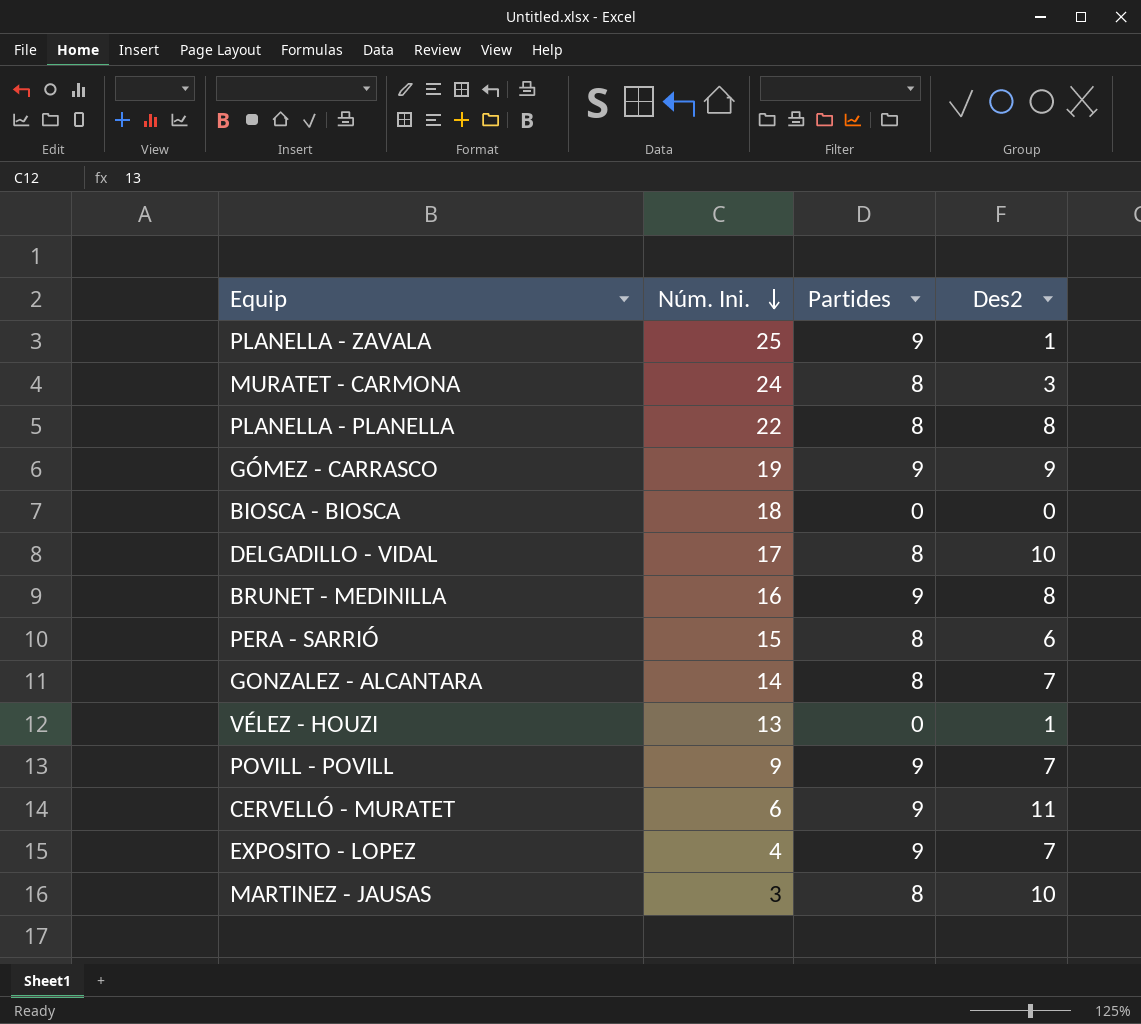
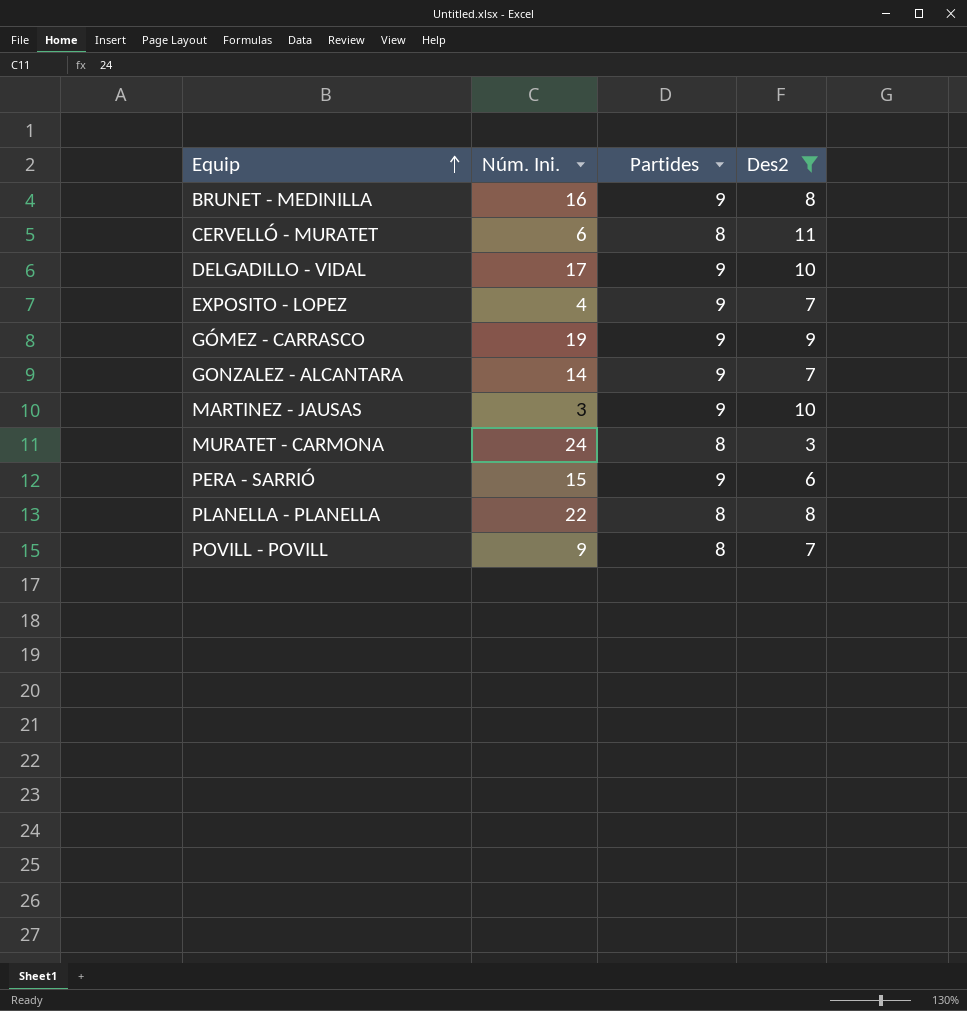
filter: none -> Des2 >= 3
row order: Núm. Ini. descending -> Equip ascending
CERVELLÓ - MURATET | Partides: 9 -> 8
DELGADILLO - VIDAL | Partides: 8 -> 9
GONZALEZ - ALCANTARA | Partides: 8 -> 9
MARTINEZ - JAUSAS | Partides: 8 -> 9
PERA - SARRIÓ | Partides: 8 -> 9
POVILL - POVILL | Partides: 9 -> 8

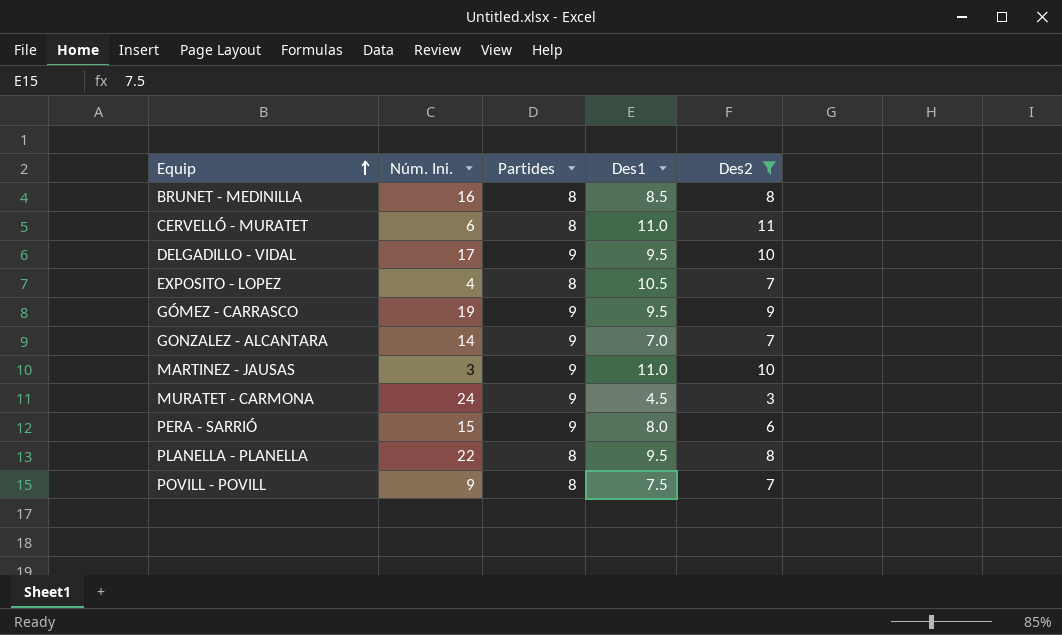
column Des1 | position: none -> 4
BRUNET - MEDINILLA | Partides: 9 -> 8
EXPOSITO - LOPEZ | Partides: 9 -> 8
MURATET - CARMONA | Partides: 8 -> 9

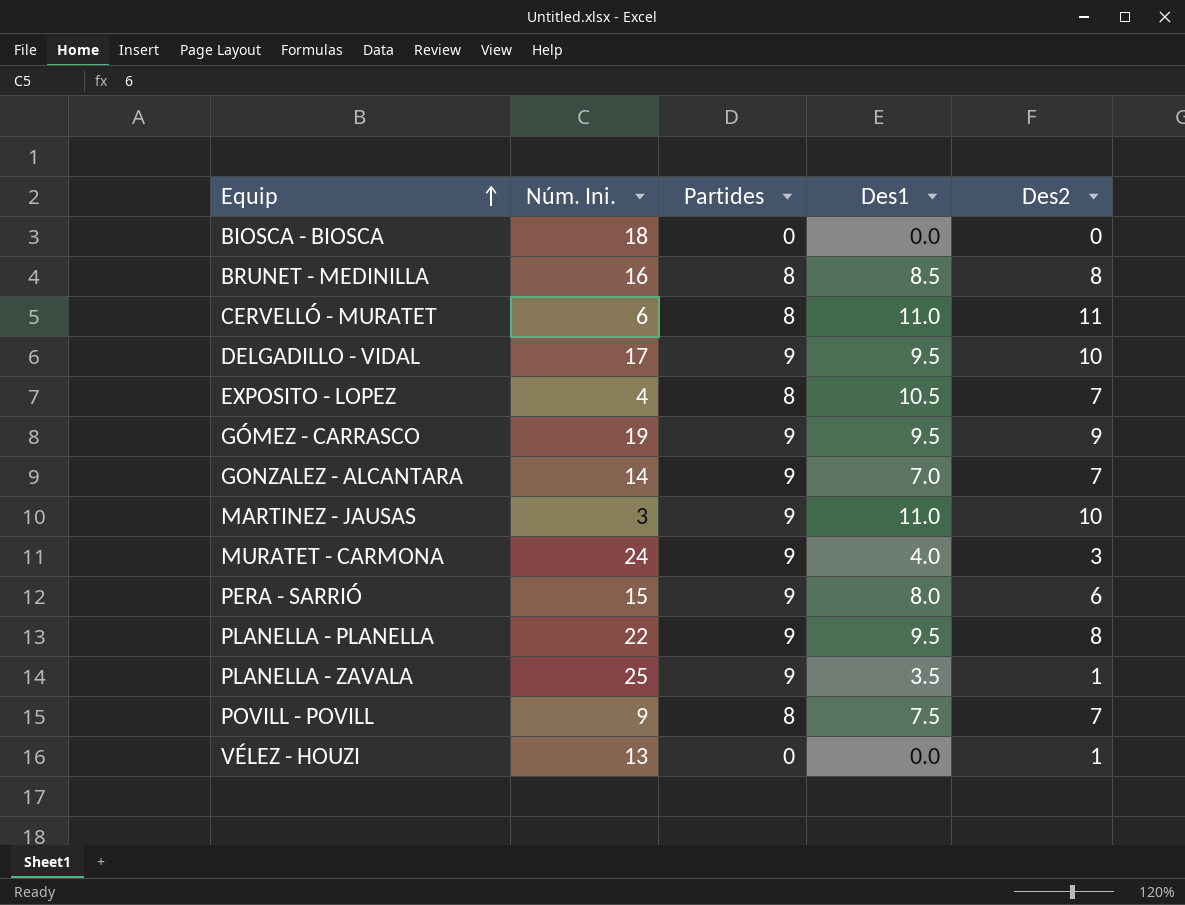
filter: Des2 >= 3 -> none
MURATET - CARMONA | Des1: 4.5 -> 4.0
PLANELLA - PLANELLA | Partides: 8 -> 9

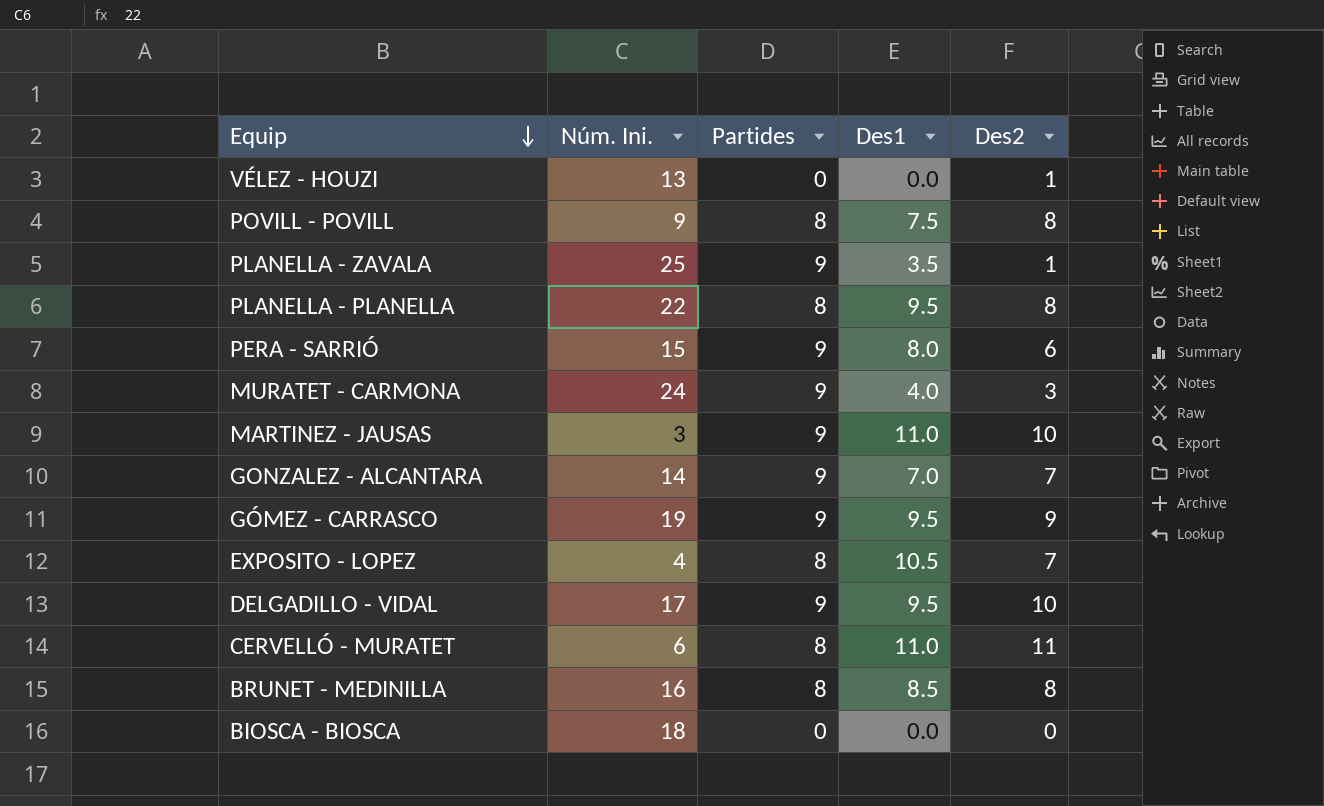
row order: Equip ascending -> Equip descending
POVILL - POVILL | Des2: 7 -> 8
PLANELLA - PLANELLA | Partides: 9 -> 8

